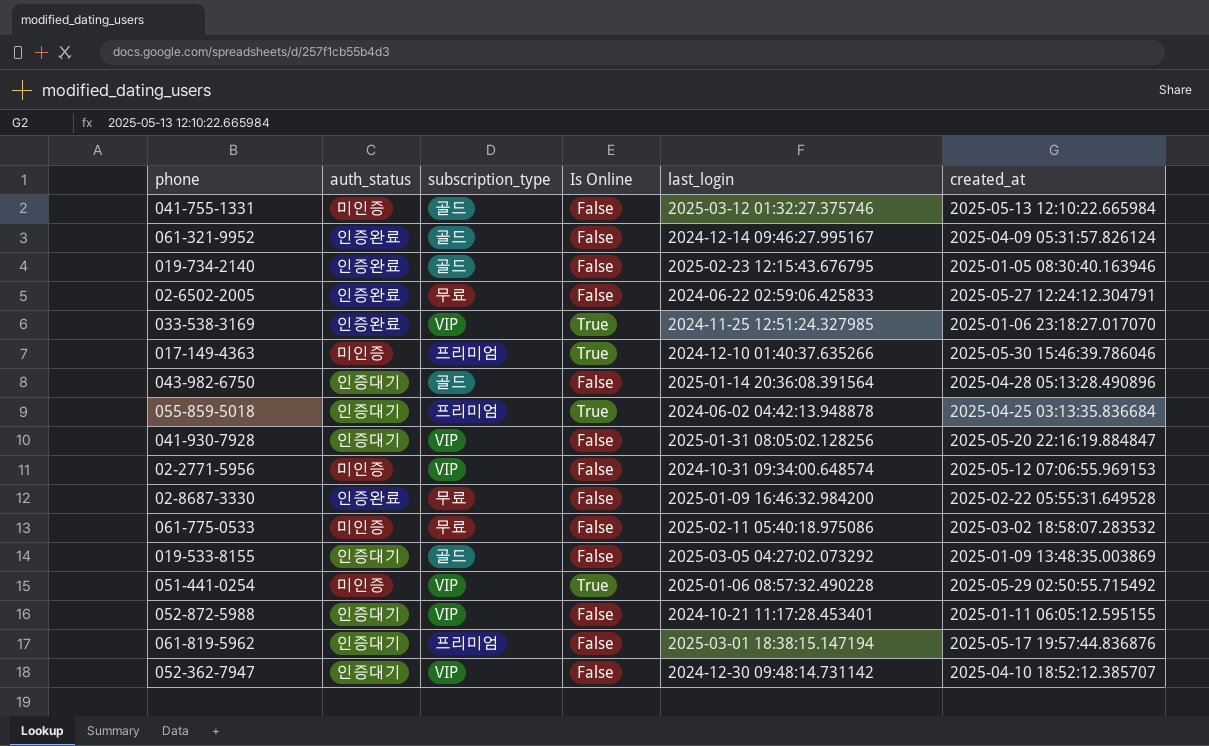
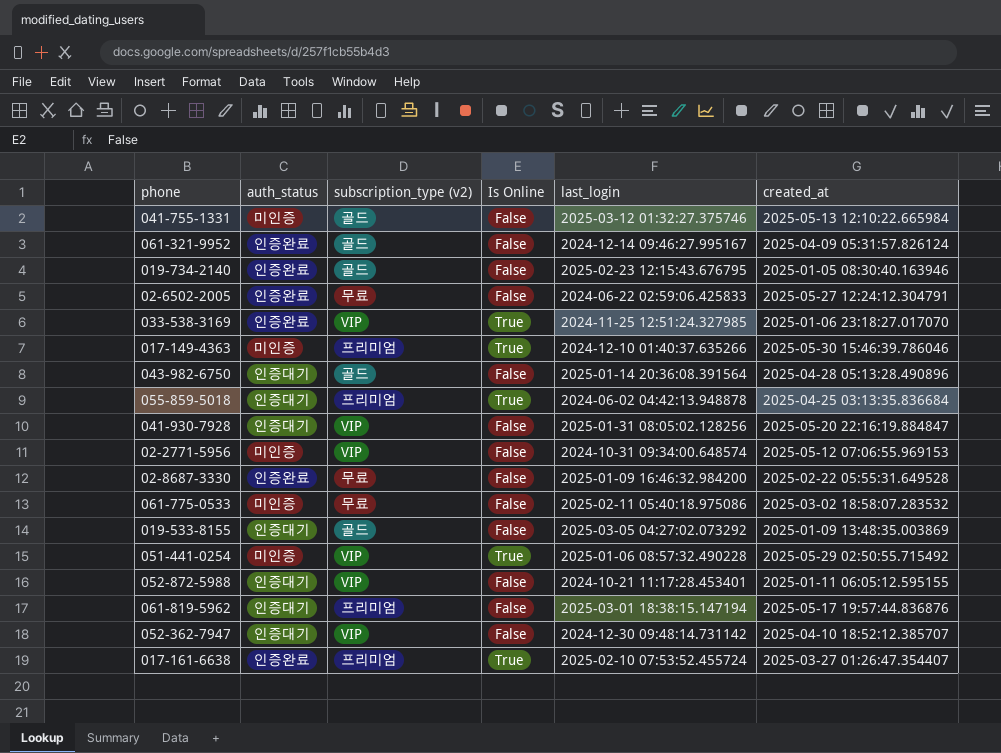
column name: subscription_type -> subscription_type (v2)
row 017-161-6638: none -> 인증완료 | 프리미엄 | True | 2025-02-10 07:53:52.455724 | 2025-03-27 01:26:47.354407

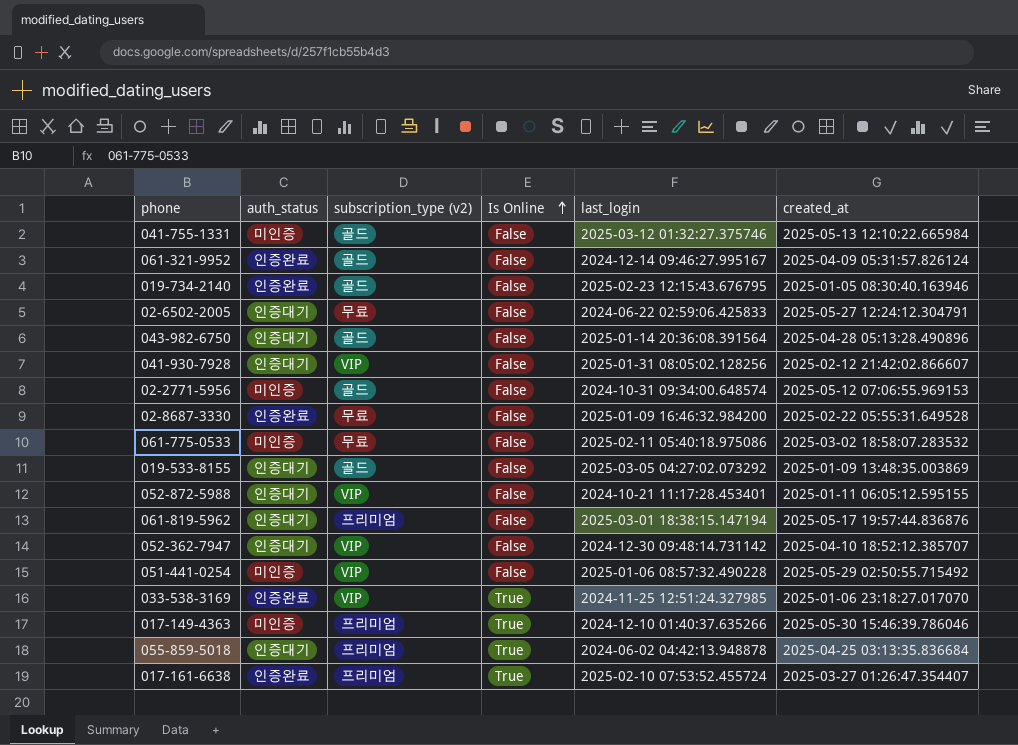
row order: none -> Is Online ascending
02-6502-2005 | auth_status: 인증완료 -> 인증대기
041-930-7928 | created_at: 2025-05-20 22:16:19.884847 -> 2025-02-12 21:42:02.866607
02-2771-5956 | subscription_type (v2): VIP -> 골드
051-441-0254 | Is Online: True -> False

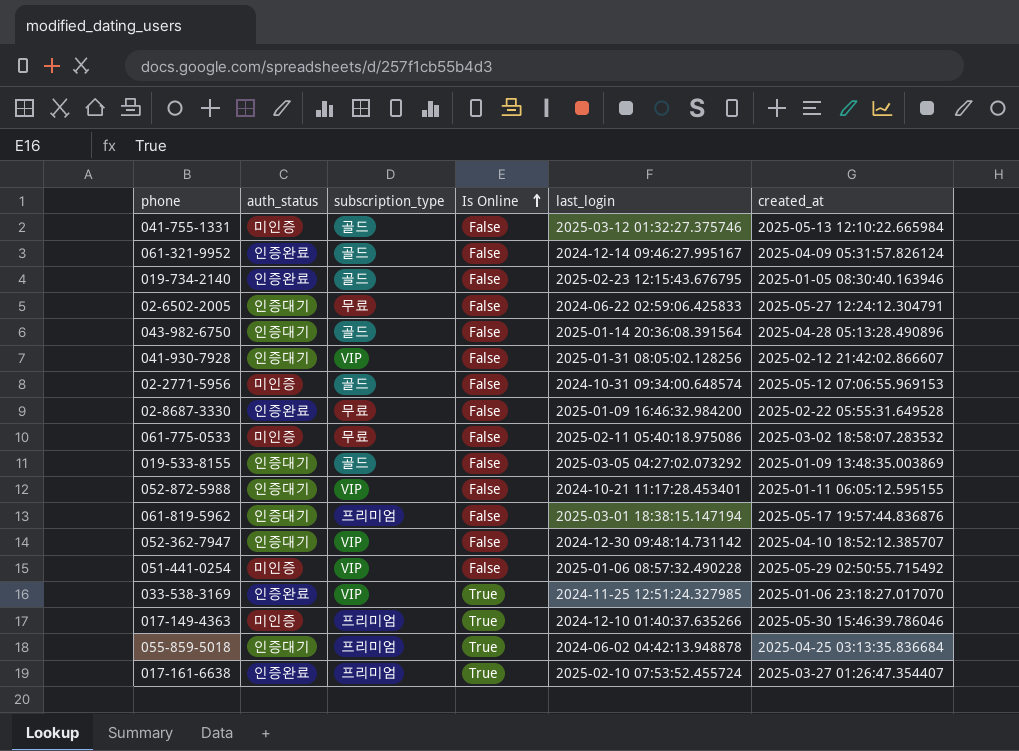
column name: subscription_type (v2) -> subscription_type

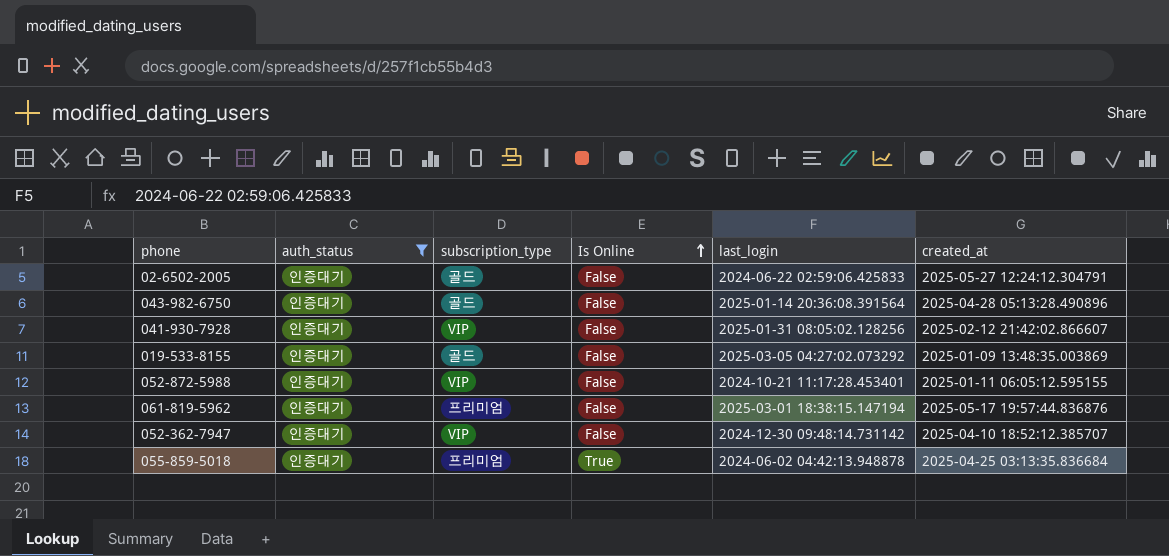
filter: none -> auth_status = 인증대기
02-6502-2005 | subscription_type: 무료 -> 골드

